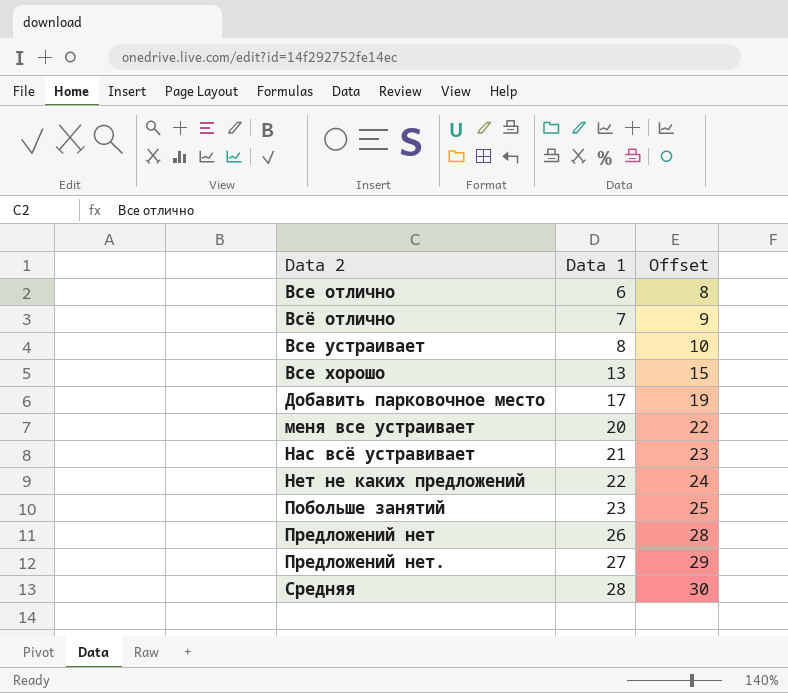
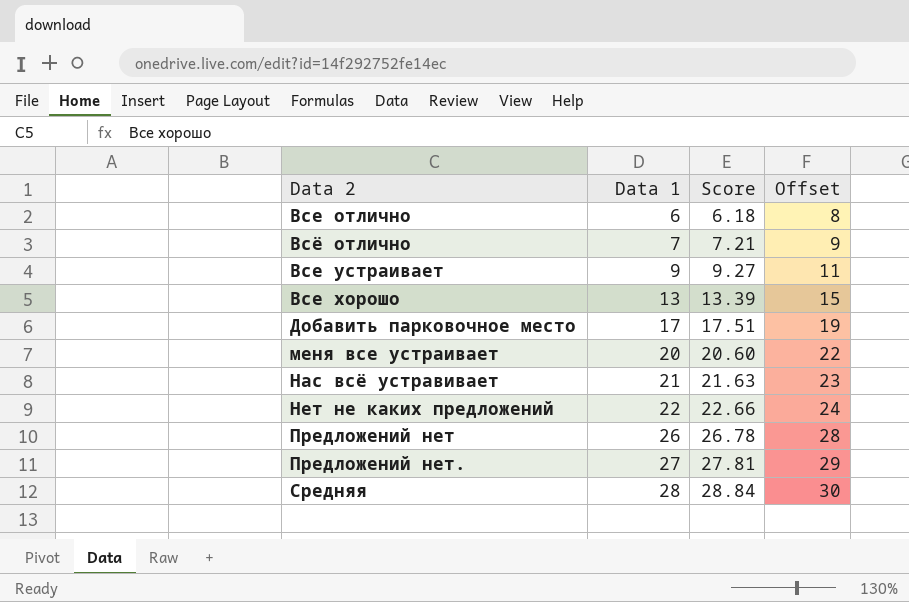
column Score | formula: none -> [Data 1] * 1.03
row Побольше занятий: 23 | 25 -> none
Все устраивает | Data 1: 8 -> 9
Все устраивает | Offset: 10 -> 11

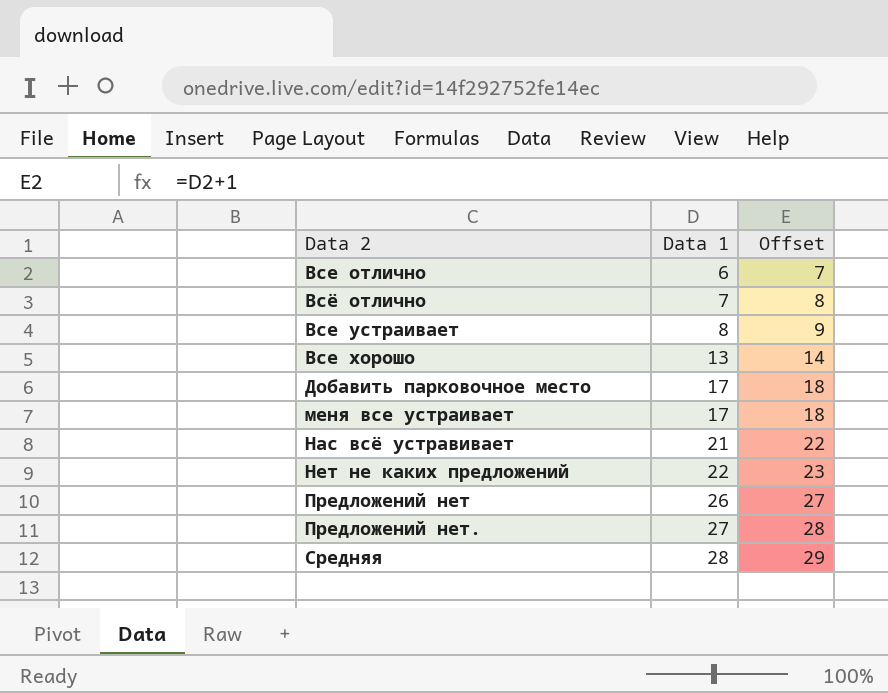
column Score | formula: [Data 1] * 1.03 -> none
column Offset | formula: [Data 1] + 2 -> [Data 1] + 1
Все устраивает | Data 1: 9 -> 8
меня все устраивает | Data 1: 20 -> 17

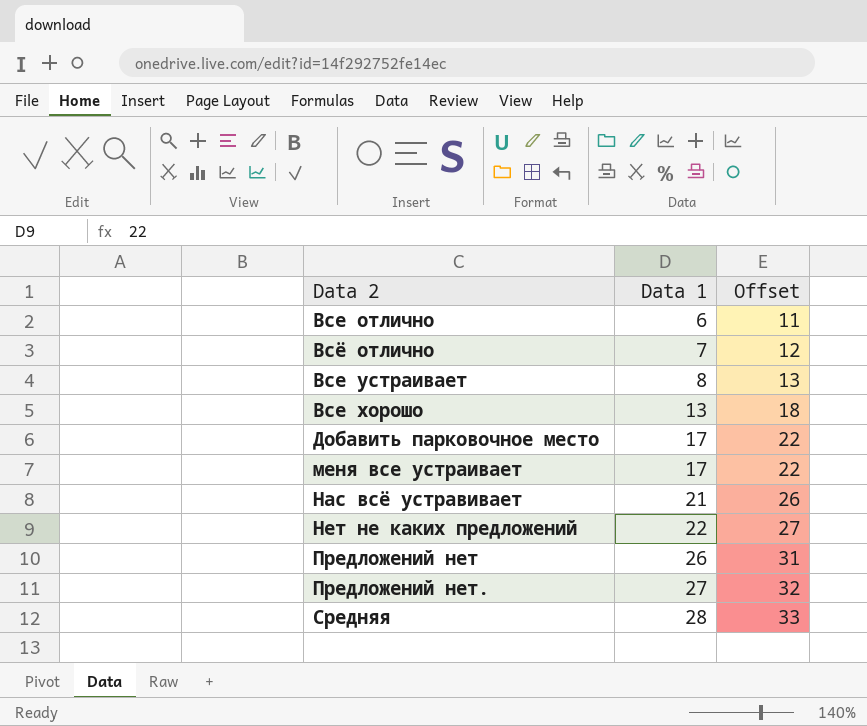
column Offset | formula: [Data 1] + 1 -> [Data 1] + 5

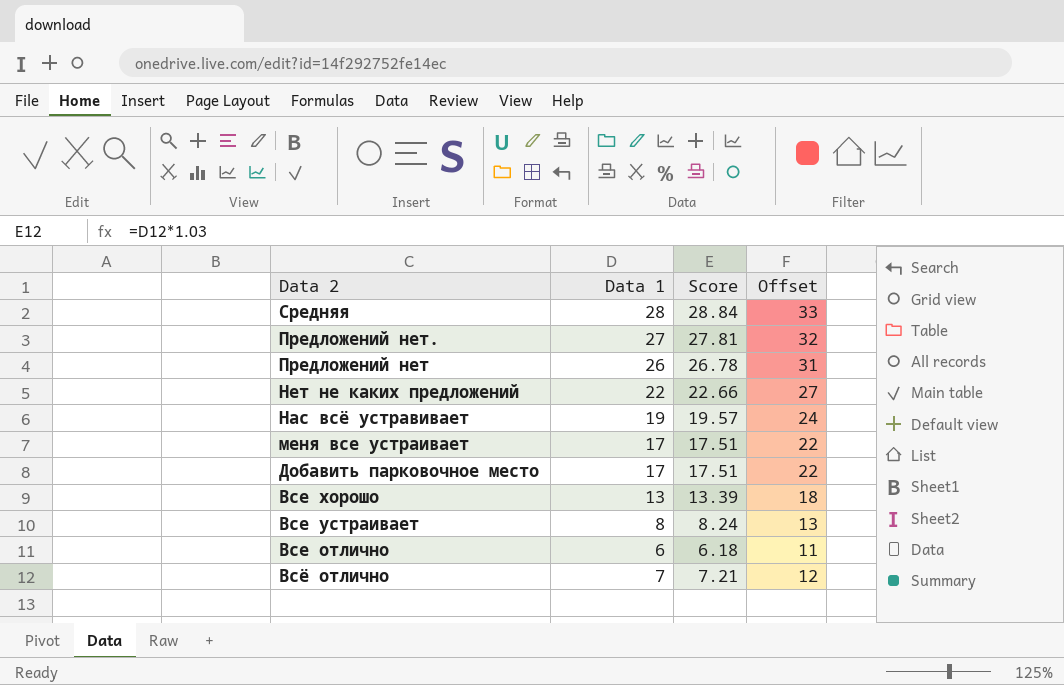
row order: Data 2 ascending -> Data 2 descending
column Score | formula: none -> [Data 1] * 1.03
Нас всë устравивает | Data 1: 21 -> 19
Нас всë устравивает | Offset: 26 -> 24

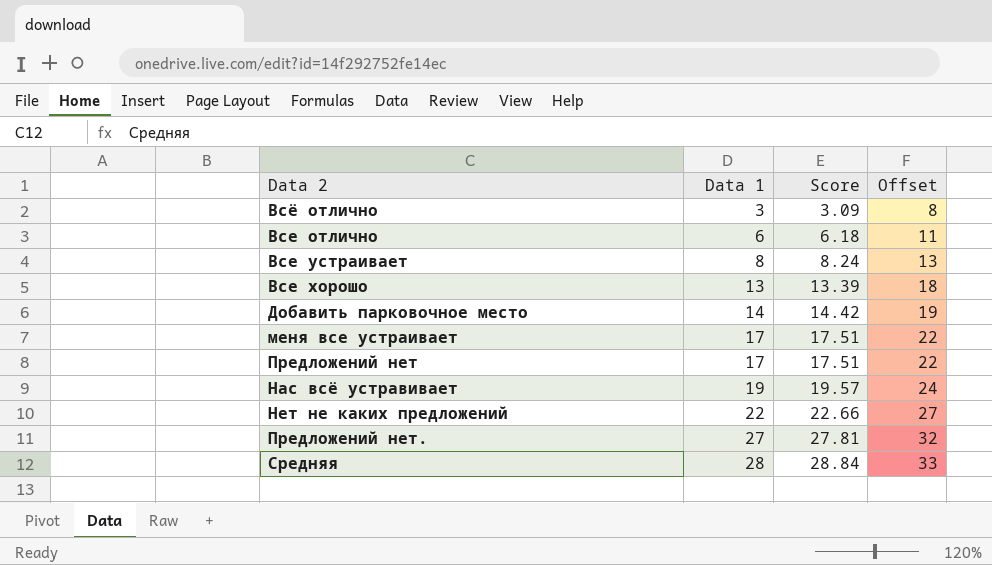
row order: Data 2 descending -> Data 1 ascending
Всё отлично | Data 1: 7 -> 3
Всё отлично | Score: 7.21 -> 3.09
Всё отлично | Offset: 12 -> 8
Добавить парковочное место | Data 1: 17 -> 14
Добавить парковочное место | Score: 17.51 -> 14.42
Добавить парковочное место | Offset: 22 -> 19
Предложений нет | Data 1: 26 -> 17
Предложений нет | Score: 26.78 -> 17.51
Предложений нет | Offset: 31 -> 22

